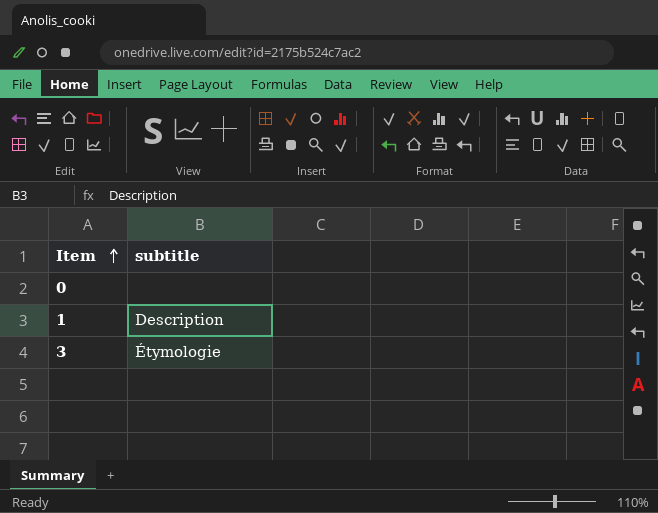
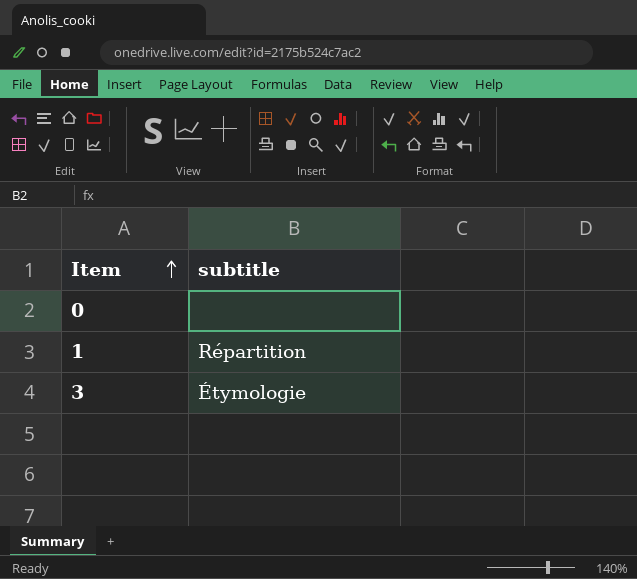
1 | subtitle: Description -> Répartition

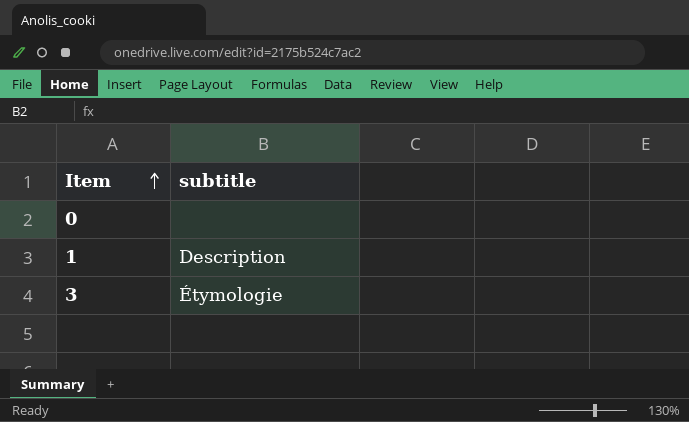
1 | subtitle: Répartition -> Description

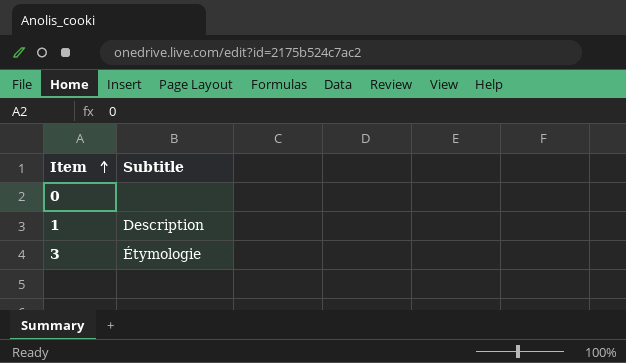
column name: subtitle -> Subtitle

